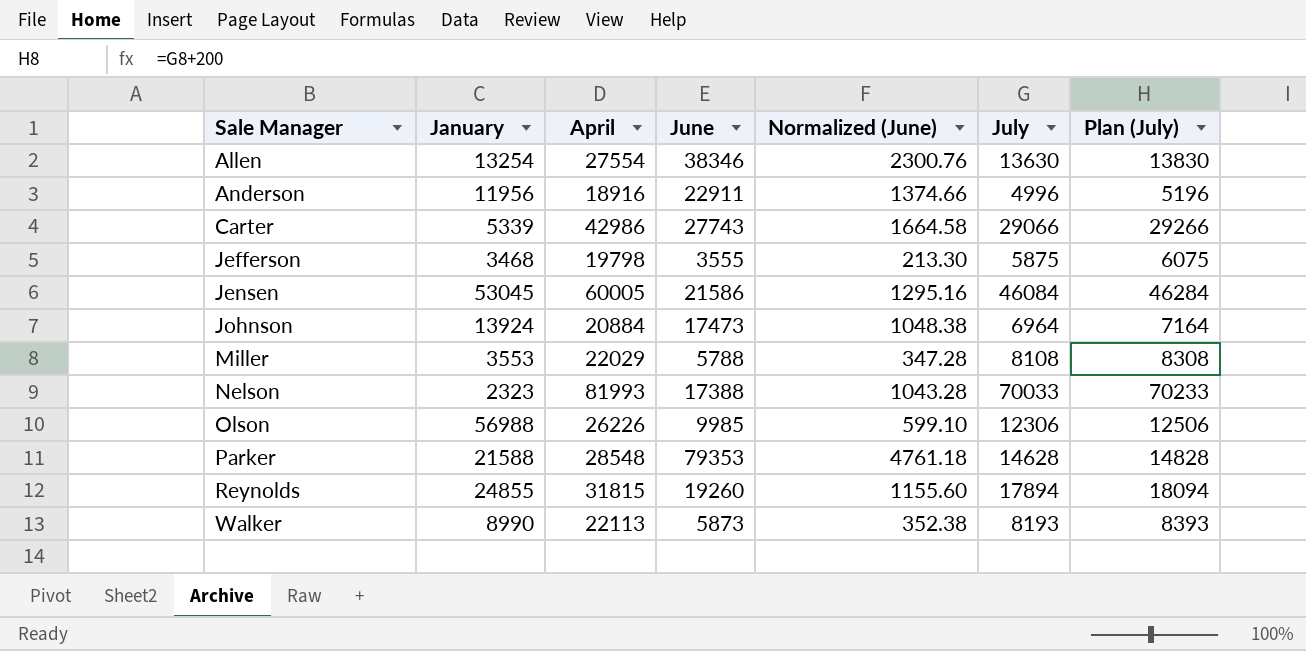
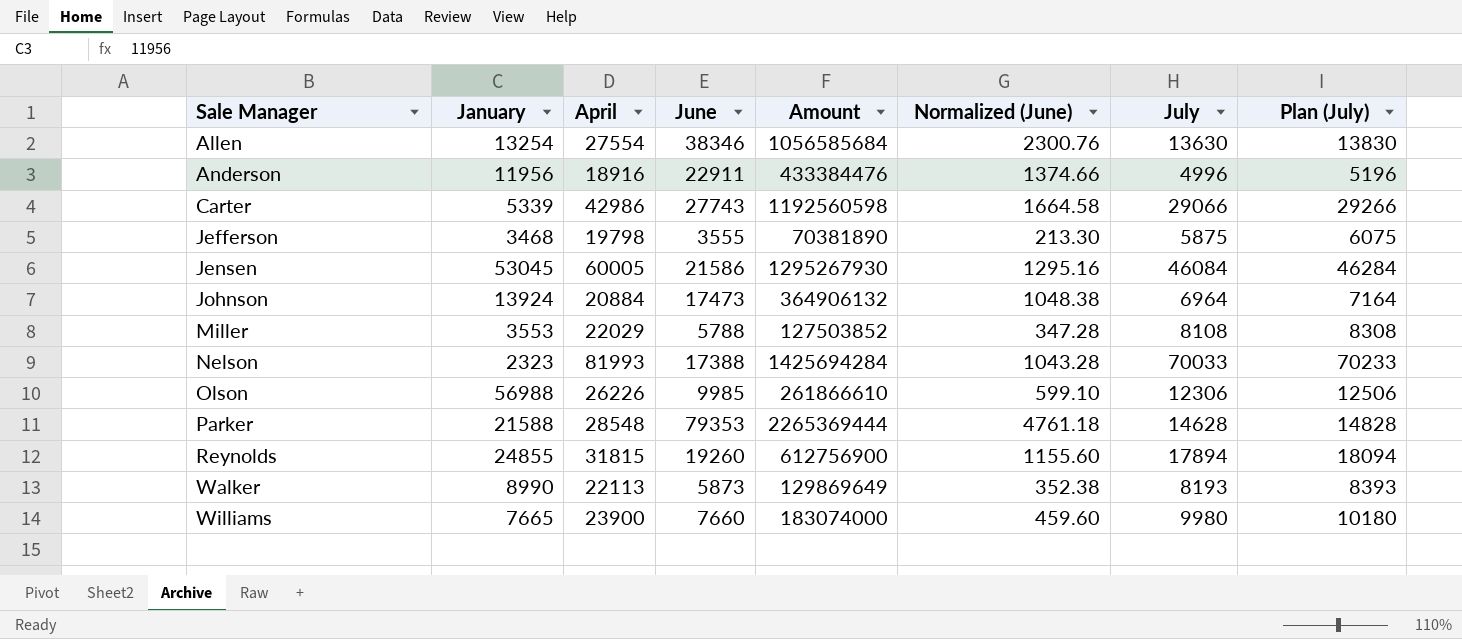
column Amount | formula: none -> [April] * [June]
row Williams: none -> 7665 | 23900 | 7660 | 183074000 | 459.60 | 9980 | 10180

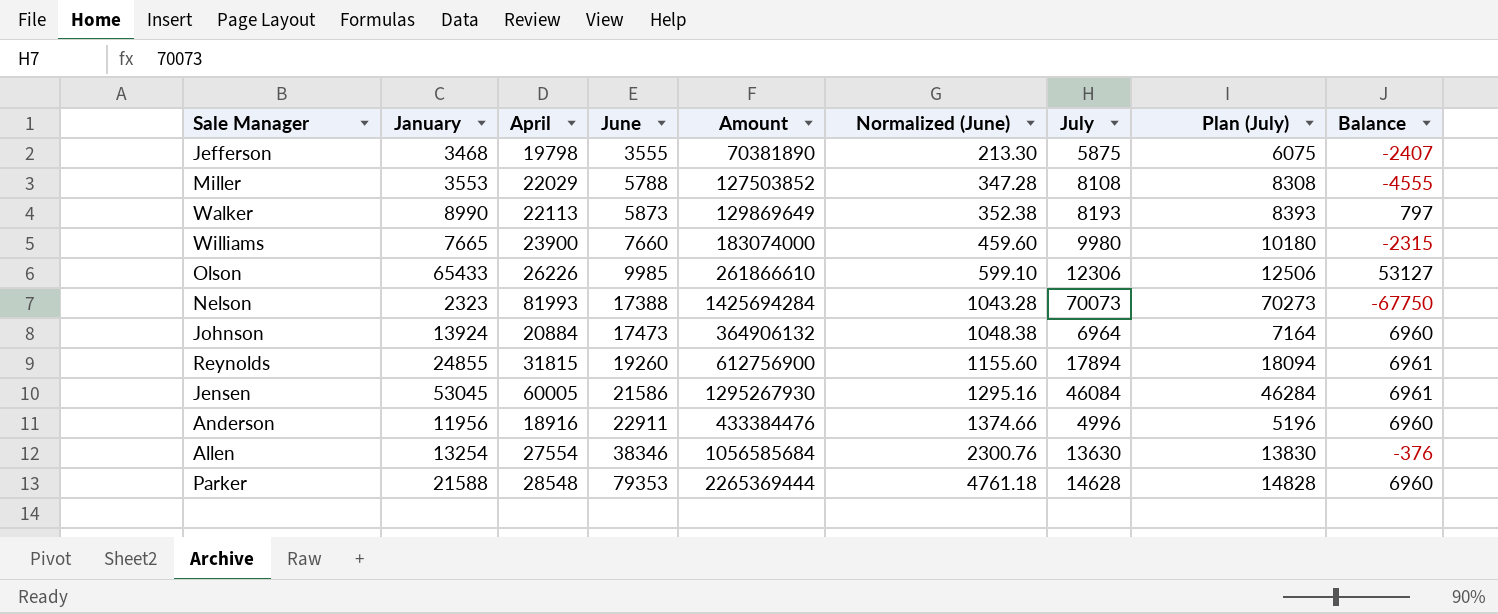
row order: Sale Manager ascending -> June ascending
column Balance | formula: none -> [January] - [July]
row Carter: 5339 | 42986 | 27743 | 1192560598 | 1664.58 | 29066 | 29266 -> none
Olson | January: 56988 -> 65433
Nelson | July: 70033 -> 70073
Nelson | Plan (July): 70233 -> 70273

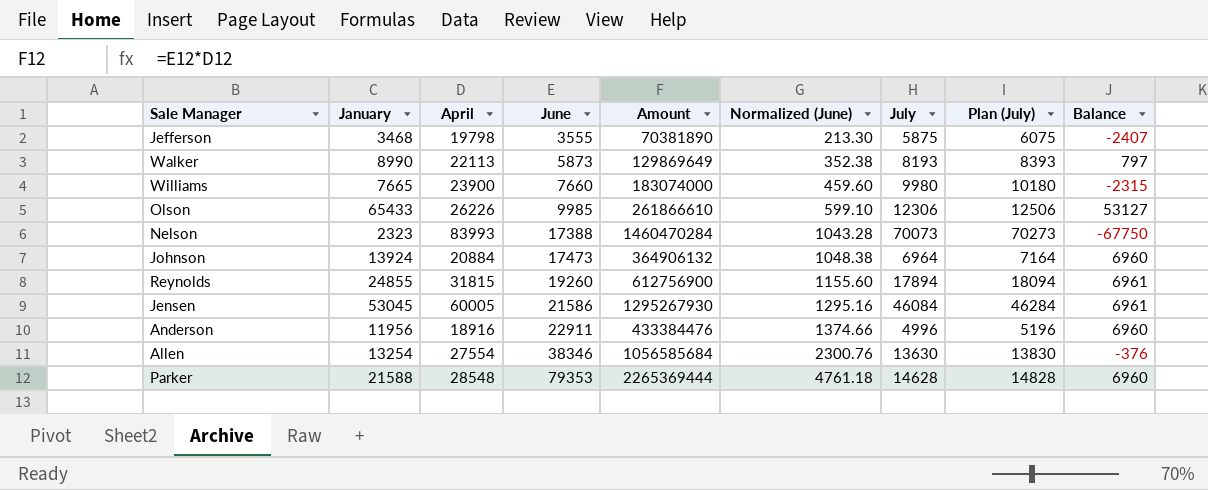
row Miller: 3553 | 22029 | 5788 | 127503852 | 347.28 | 8108 | 8308 | -4555 -> none
Nelson | April: 81993 -> 83993
Nelson | Amount: 1425694284 -> 1460470284

